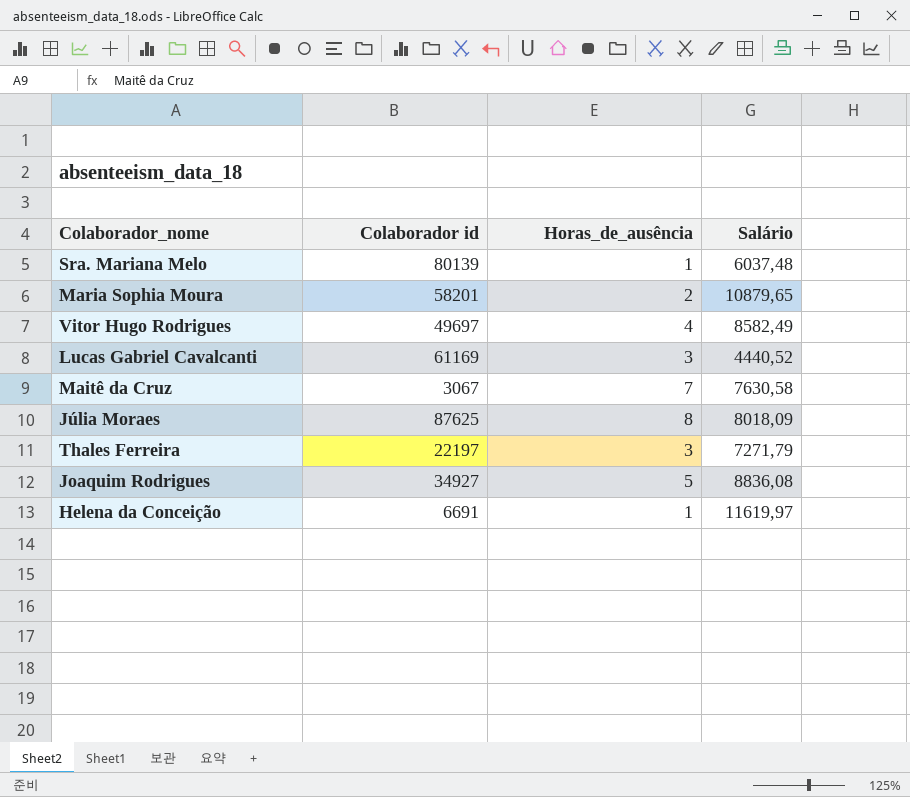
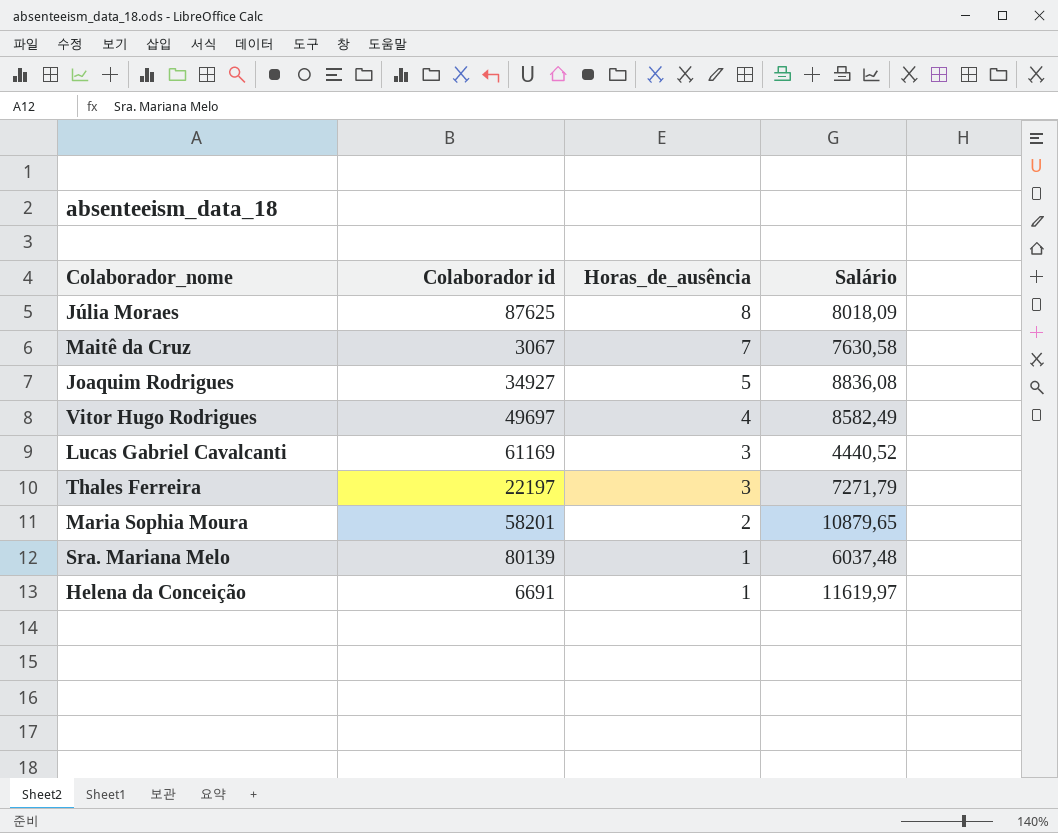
row order: none -> Horas_de_ausência descending

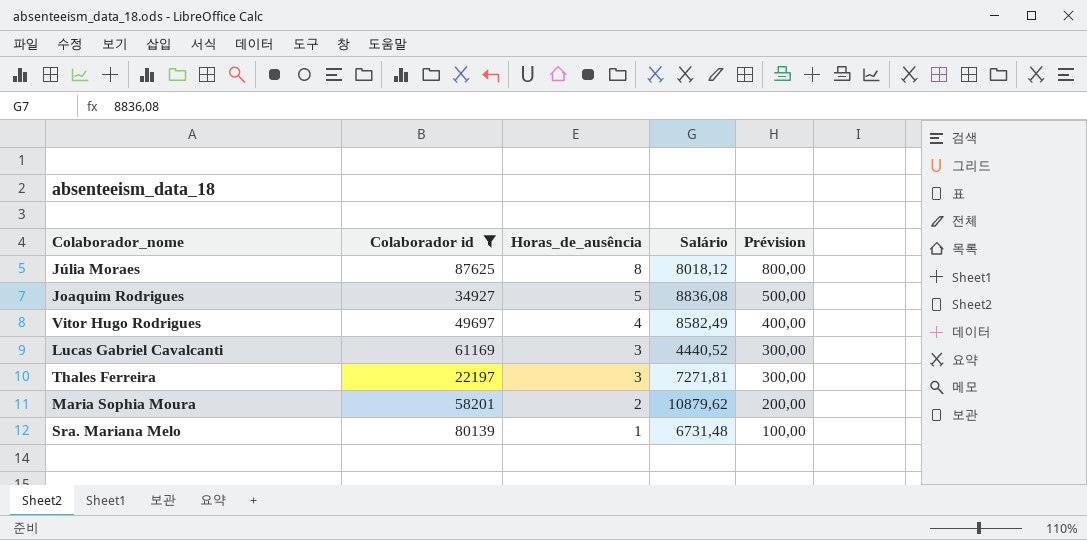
filter: none -> Colaborador id >= 22197
column Prévision | formula: none -> [Horas_de_ausência] * 100
Júlia Moraes | Salário: 8018,09 -> 8018,12
Thales Ferreira | Salário: 7271,79 -> 7271,81
Maria Sophia Moura | Salário: 10879,65 -> 10879,62
Sra. Mariana Melo | Salário: 6037,48 -> 6731,48

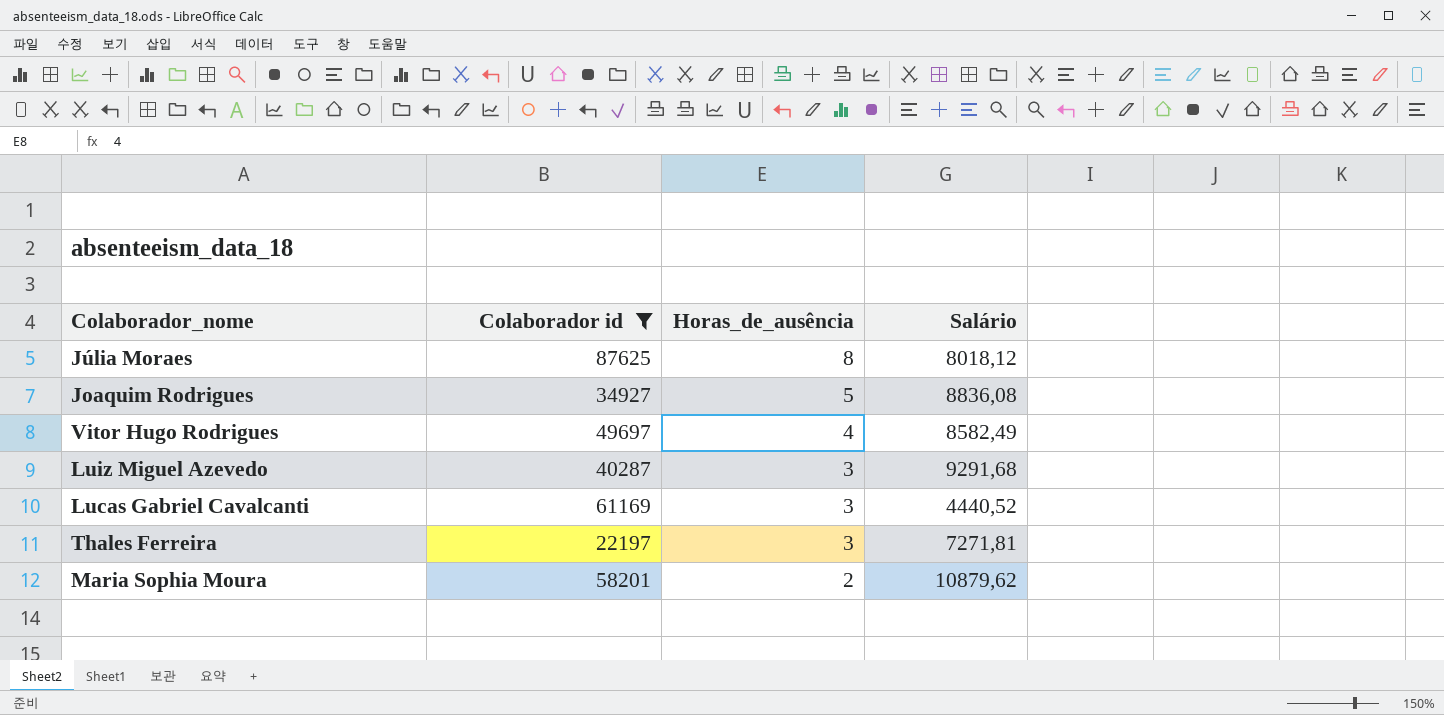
column Prévision | formula: [Horas_de_ausência] * 100 -> none
row Sra. Mariana Melo: 80139 | 1 | 6731,48 | 100,00 -> none
row Luiz Miguel Azevedo: none -> 40287 | 3 | 9291,68

